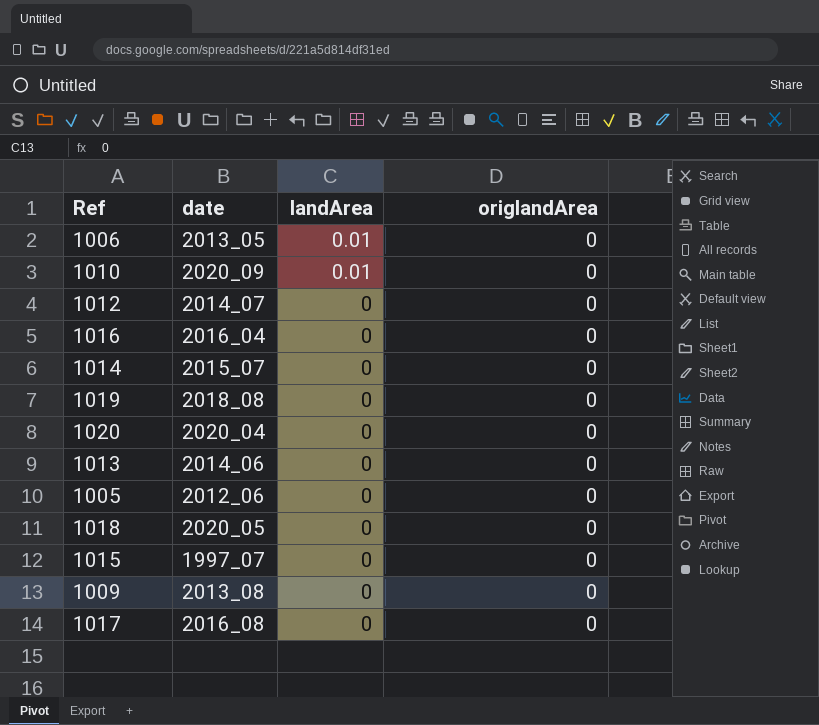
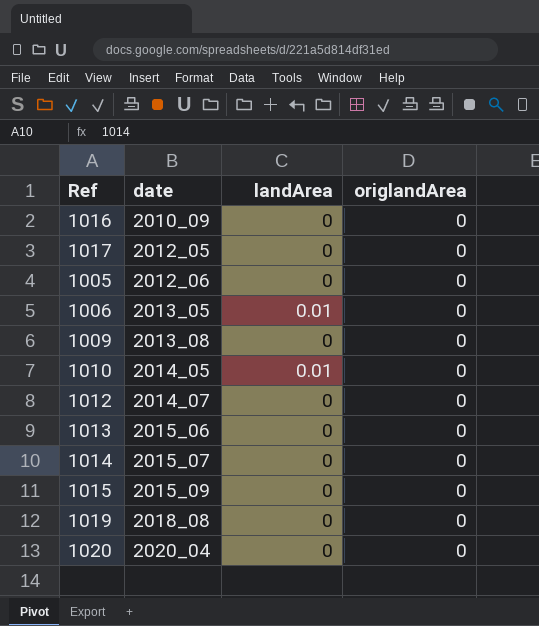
row order: landArea descending -> date ascending
row 1018: 2020_05 | 0 | 0 -> none
1016 | date: 2016_04 -> 2010_09
1017 | date: 2016_08 -> 2012_05
1010 | date: 2020_09 -> 2014_05
1013 | date: 2014_06 -> 2015_06
1015 | date: 1997_07 -> 2015_09

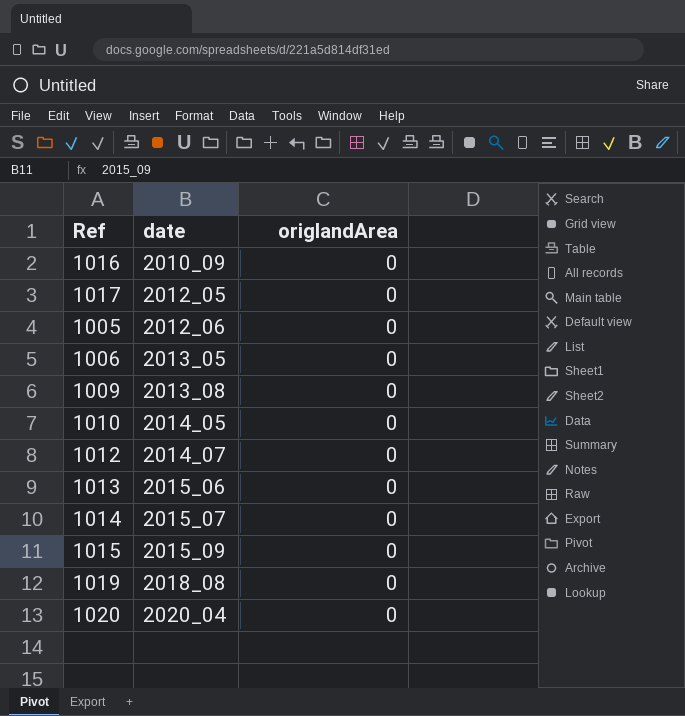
column landArea | position: 3 -> none

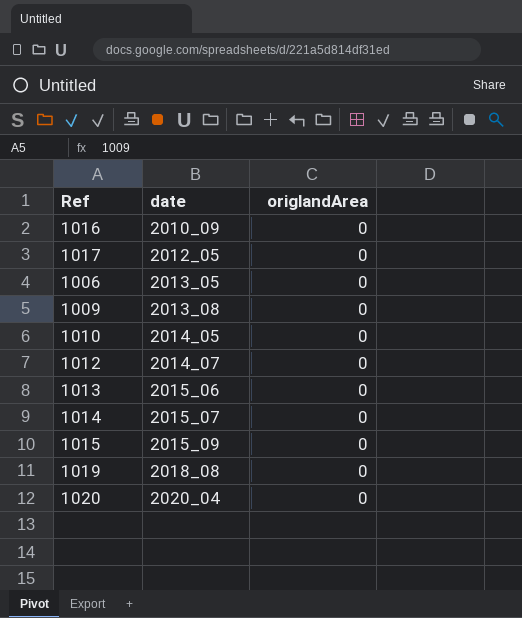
row 1005: 2012_06 | 0 -> none

